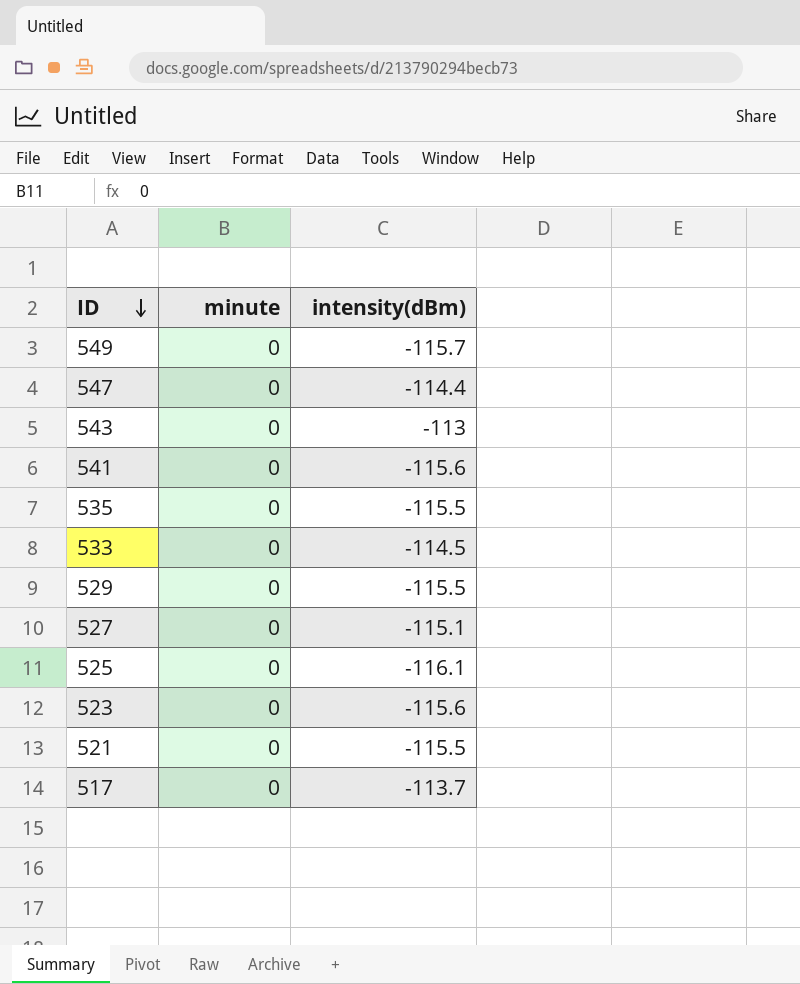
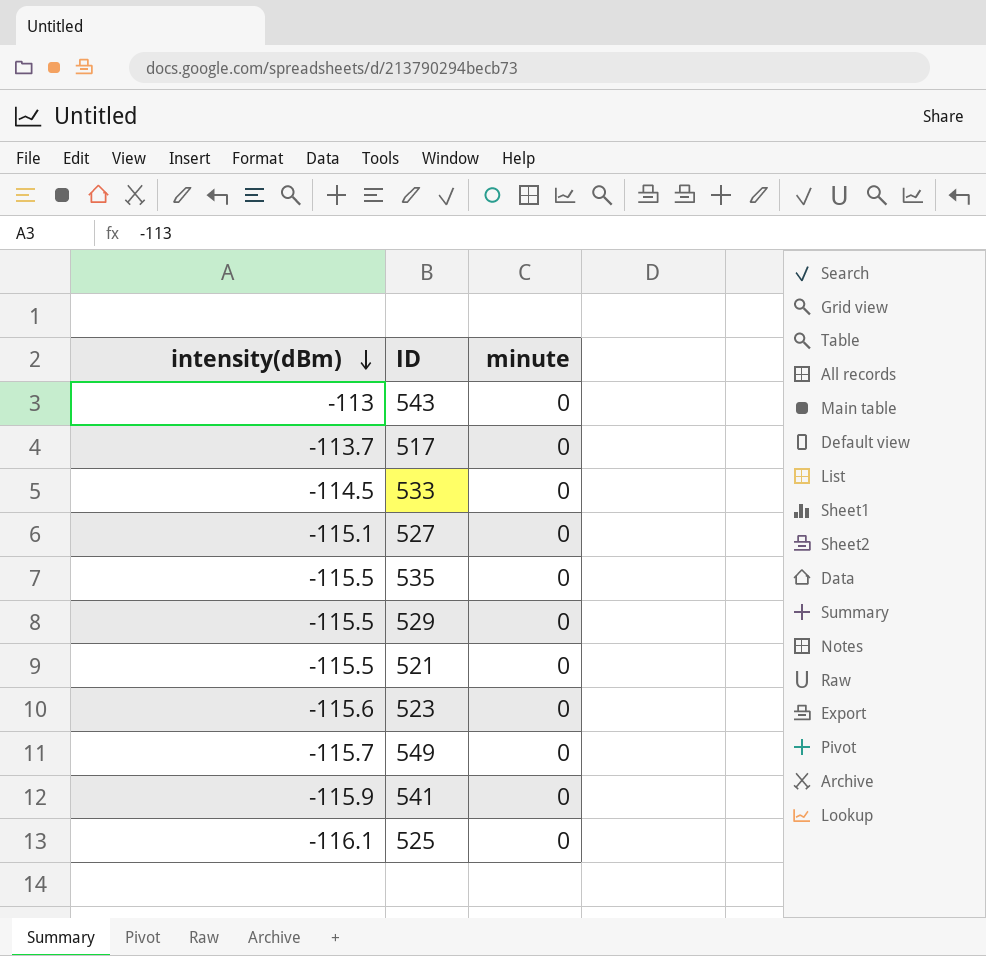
row order: ID descending -> intensity(dBm) descending
column intensity(dBm) | position: 3 -> 1
row 547: 0 | -114.4 -> none
541 | intensity(dBm): -115.6 -> -115.9

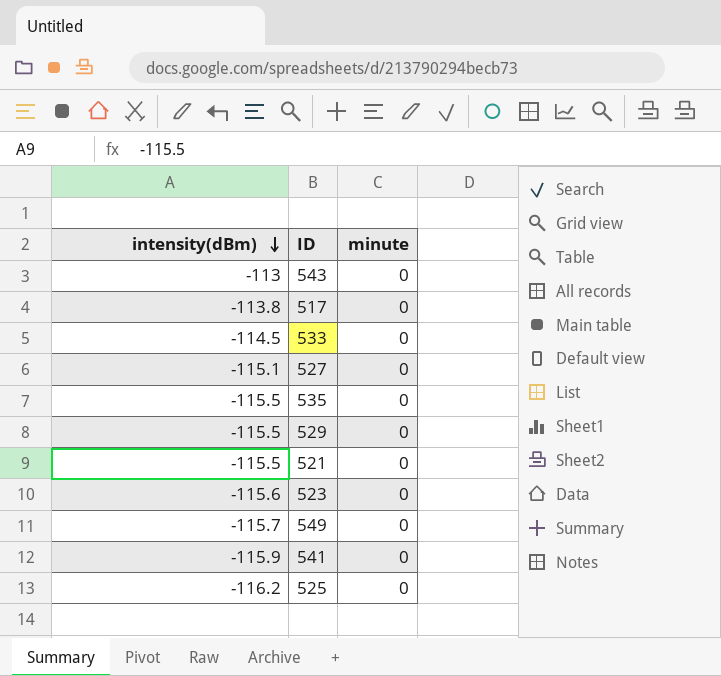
517 | intensity(dBm): -113.7 -> -113.8
525 | intensity(dBm): -116.1 -> -116.2

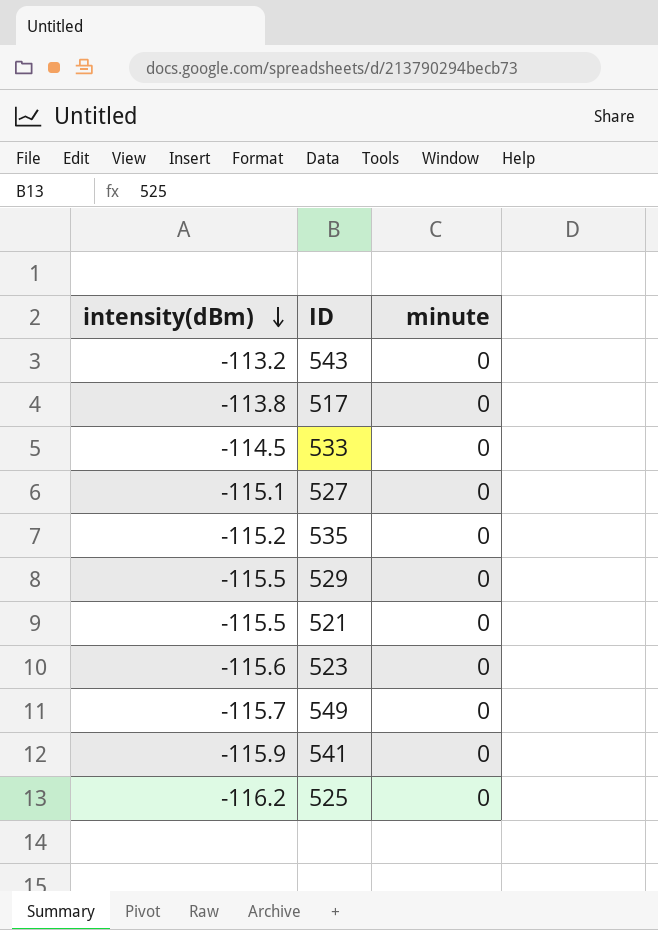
543 | intensity(dBm): -113 -> -113.2
535 | intensity(dBm): -115.5 -> -115.2

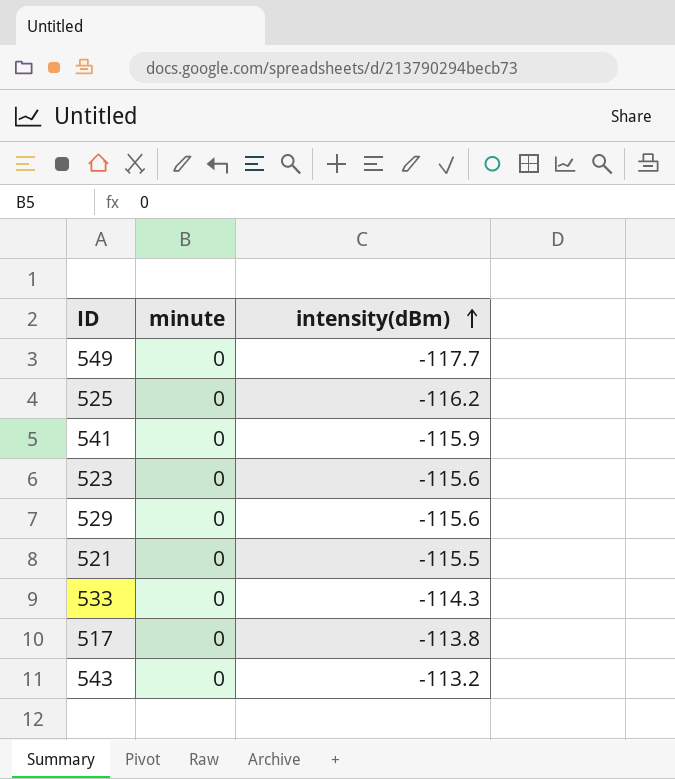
row order: intensity(dBm) descending -> intensity(dBm) ascending
column intensity(dBm) | position: 1 -> 3
row 527: -115.1 | 0 -> none
row 535: -115.2 | 0 -> none
549 | intensity(dBm): -115.7 -> -117.7
529 | intensity(dBm): -115.5 -> -115.6
533 | intensity(dBm): -114.5 -> -114.3

